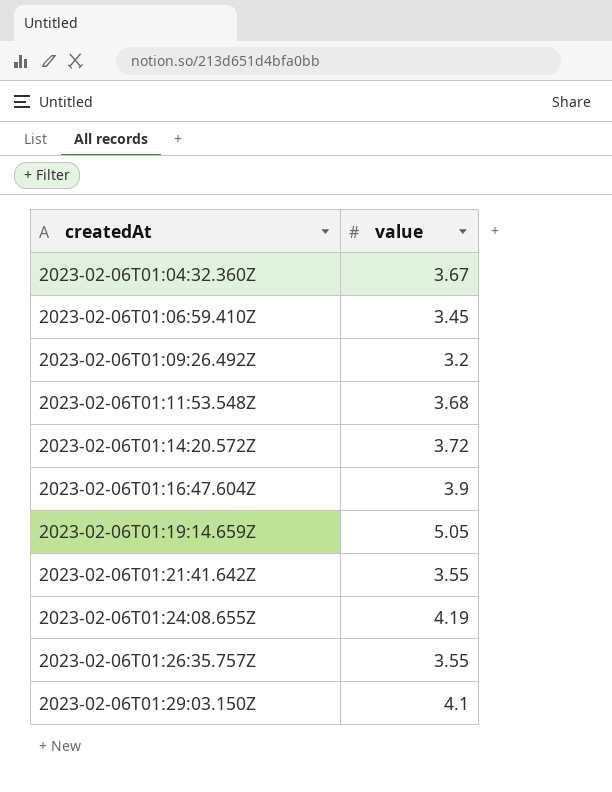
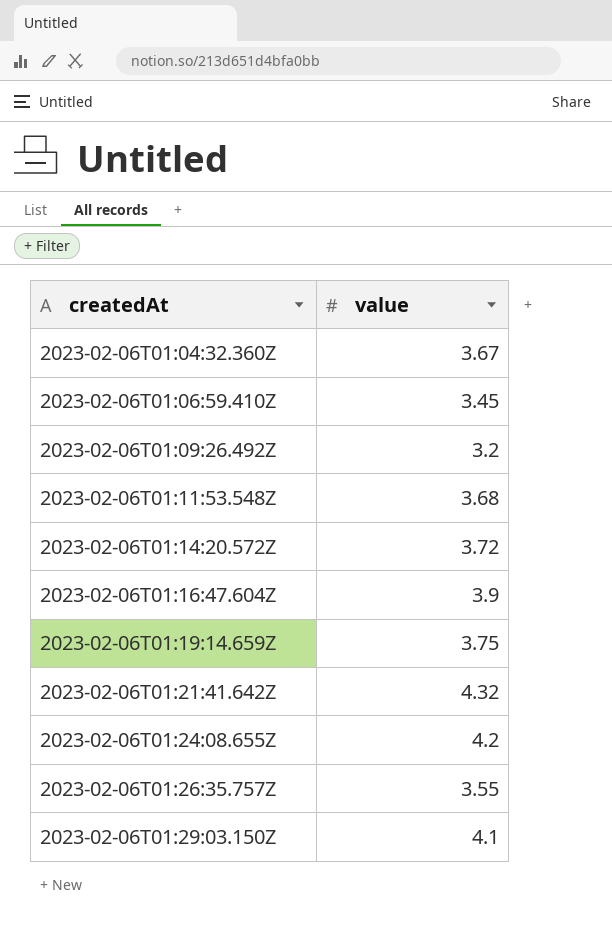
2023-02-06T01:19:14.659Z | value: 5.05 -> 3.75
2023-02-06T01:21:41.642Z | value: 3.55 -> 4.32
2023-02-06T01:24:08.655Z | value: 4.19 -> 4.2

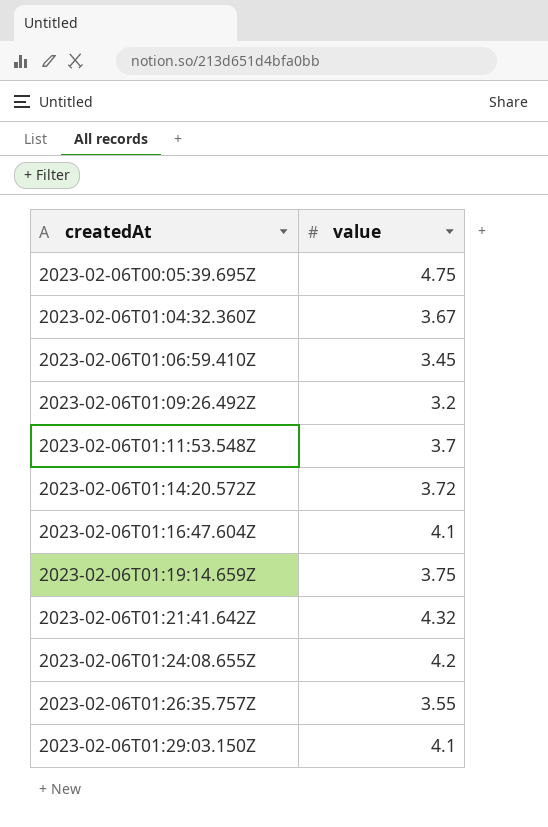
row 2023-02-06T00:05:39.695Z: none -> 4.75
2023-02-06T01:11:53.548Z | value: 3.68 -> 3.7
2023-02-06T01:16:47.604Z | value: 3.9 -> 4.1

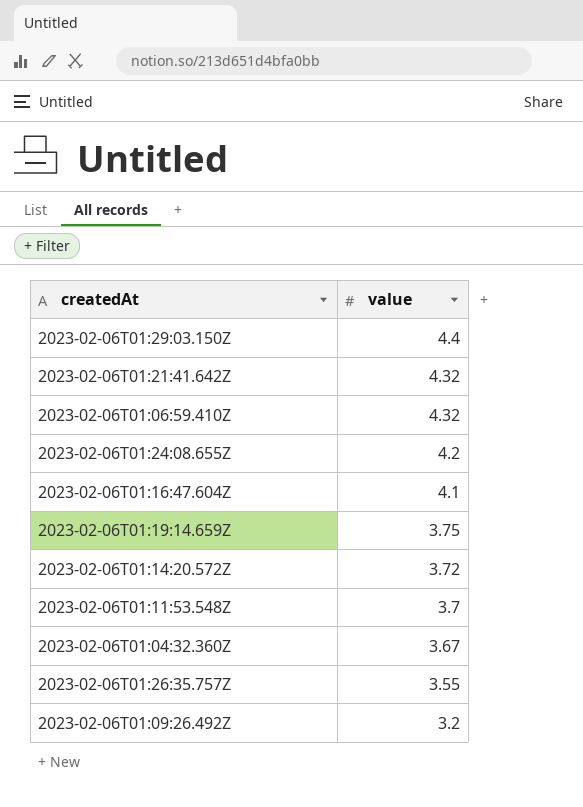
row order: createdAt ascending -> value descending
row 2023-02-06T00:05:39.695Z: 4.75 -> none
2023-02-06T01:29:03.150Z | value: 4.1 -> 4.4
2023-02-06T01:06:59.410Z | value: 3.45 -> 4.32

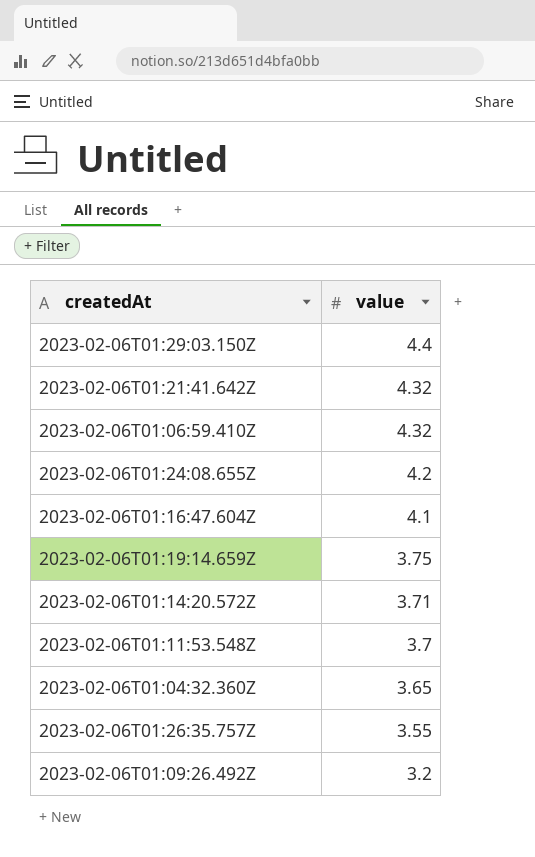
2023-02-06T01:14:20.572Z | value: 3.72 -> 3.71
2023-02-06T01:04:32.360Z | value: 3.67 -> 3.65

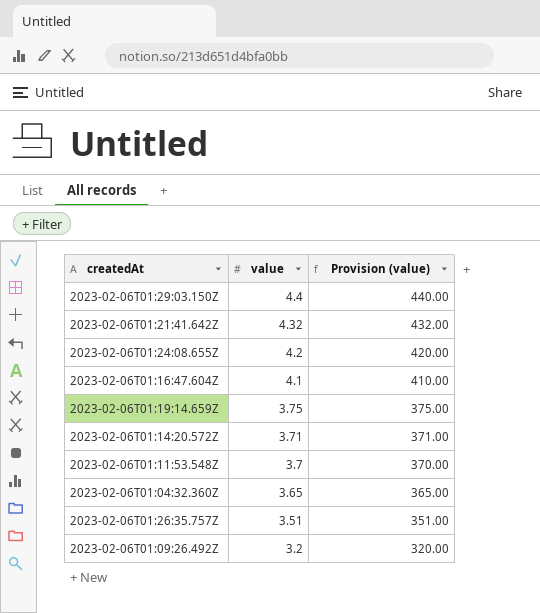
column Provision (value) | formula: none -> [value] * 100
row 2023-02-06T01:06:59.410Z: 4.32 -> none
2023-02-06T01:26:35.757Z | value: 3.55 -> 3.51

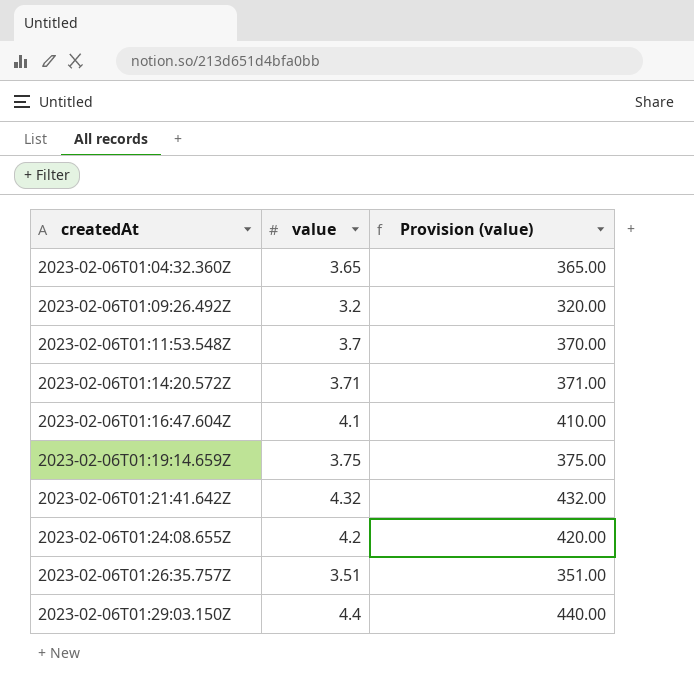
row order: value descending -> createdAt ascending

